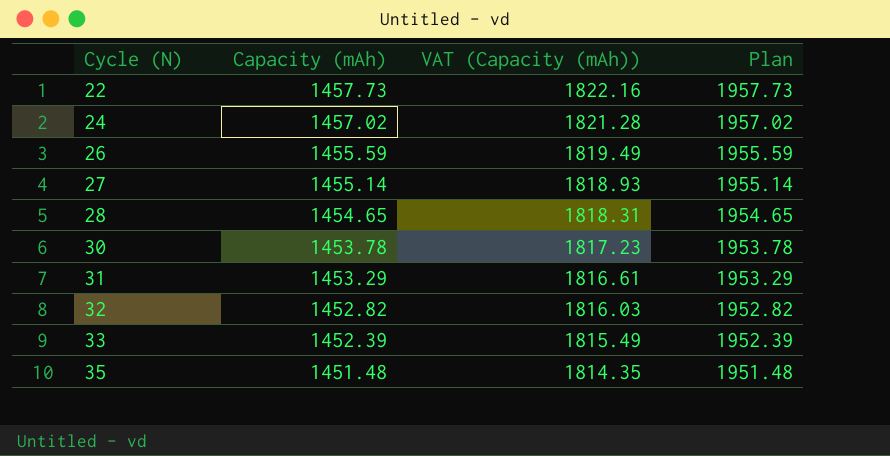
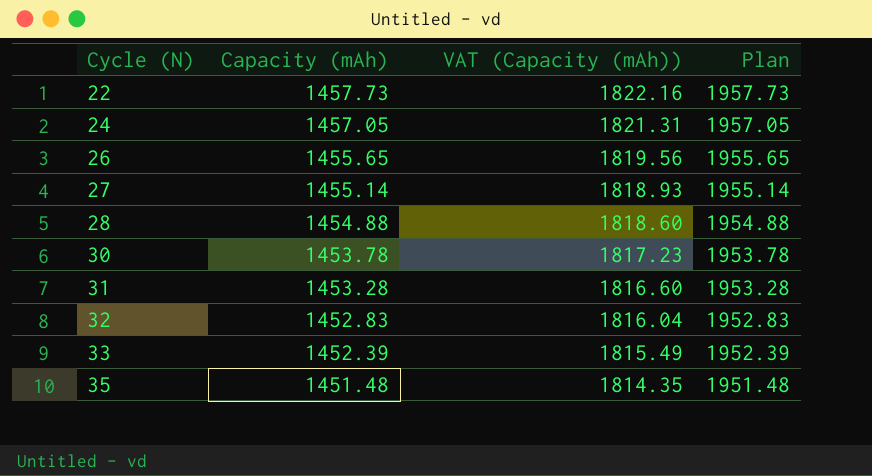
24 | Capacity (mAh): 1457.02 -> 1457.05
24 | VAT (Capacity (mAh)): 1821.28 -> 1821.31
24 | Plan: 1957.02 -> 1957.05
26 | Capacity (mAh): 1455.59 -> 1455.65
26 | VAT (Capacity (mAh)): 1819.49 -> 1819.56
26 | Plan: 1955.59 -> 1955.65
28 | Capacity (mAh): 1454.65 -> 1454.88
28 | VAT (Capacity (mAh)): 1818.31 -> 1818.60
28 | Plan: 1954.65 -> 1954.88
31 | Capacity (mAh): 1453.29 -> 1453.28
31 | VAT (Capacity (mAh)): 1816.61 -> 1816.60
31 | Plan: 1953.29 -> 1953.28
32 | Capacity (mAh): 1452.82 -> 1452.83
32 | VAT (Capacity (mAh)): 1816.03 -> 1816.04
32 | Plan: 1952.82 -> 1952.83

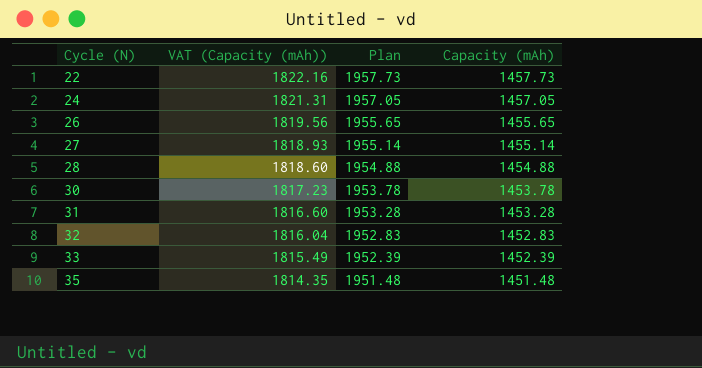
column Capacity (mAh) | position: 2 -> 4

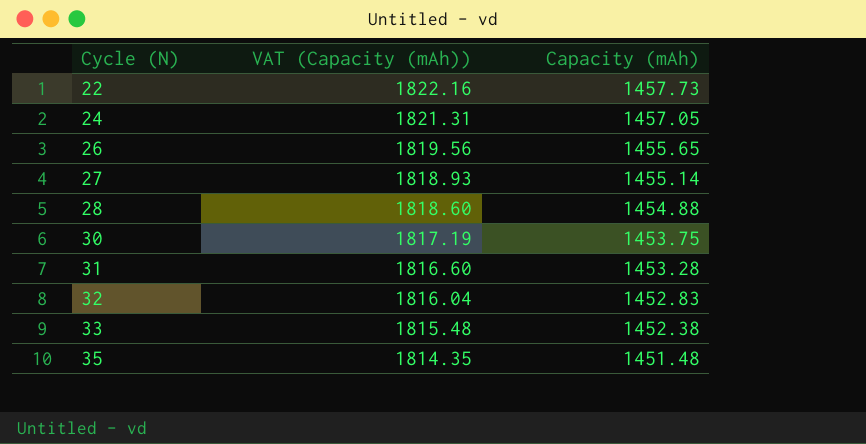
column Plan | formula: [Capacity (mAh)] + 500 -> none
30 | VAT (Capacity (mAh)): 1817.23 -> 1817.19
30 | Capacity (mAh): 1453.78 -> 1453.75
33 | VAT (Capacity (mAh)): 1815.49 -> 1815.48
33 | Capacity (mAh): 1452.39 -> 1452.38

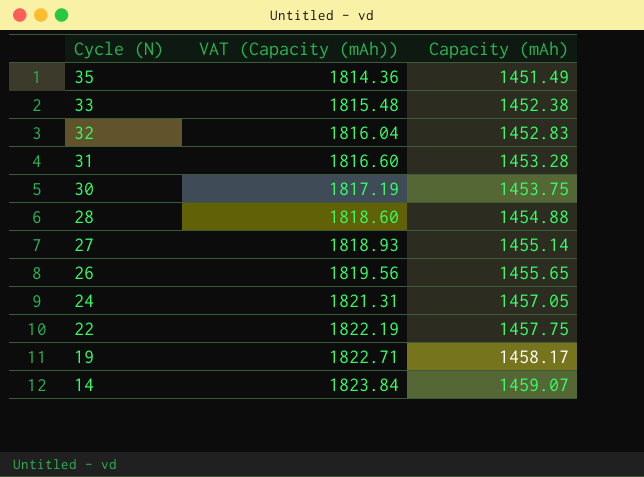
row order: Cycle (N) ascending -> Cycle (N) descending
35 | VAT (Capacity (mAh)): 1814.35 -> 1814.36
35 | Capacity (mAh): 1451.48 -> 1451.49
22 | VAT (Capacity (mAh)): 1822.16 -> 1822.19
22 | Capacity (mAh): 1457.73 -> 1457.75
row 19: none -> 1822.71 | 1458.17
row 14: none -> 1823.84 | 1459.07

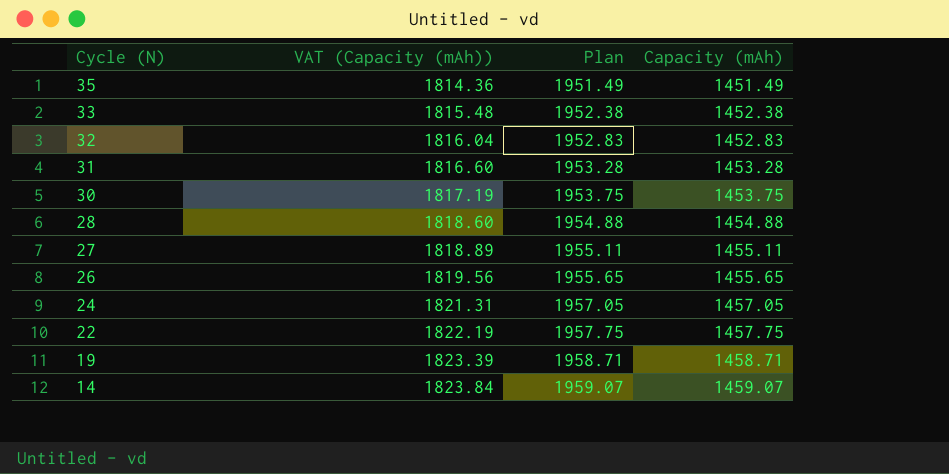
column Plan | formula: none -> [Capacity (mAh)] + 500
27 | VAT (Capacity (mAh)): 1818.93 -> 1818.89
27 | Capacity (mAh): 1455.14 -> 1455.11
19 | VAT (Capacity (mAh)): 1822.71 -> 1823.39
19 | Capacity (mAh): 1458.17 -> 1458.71

